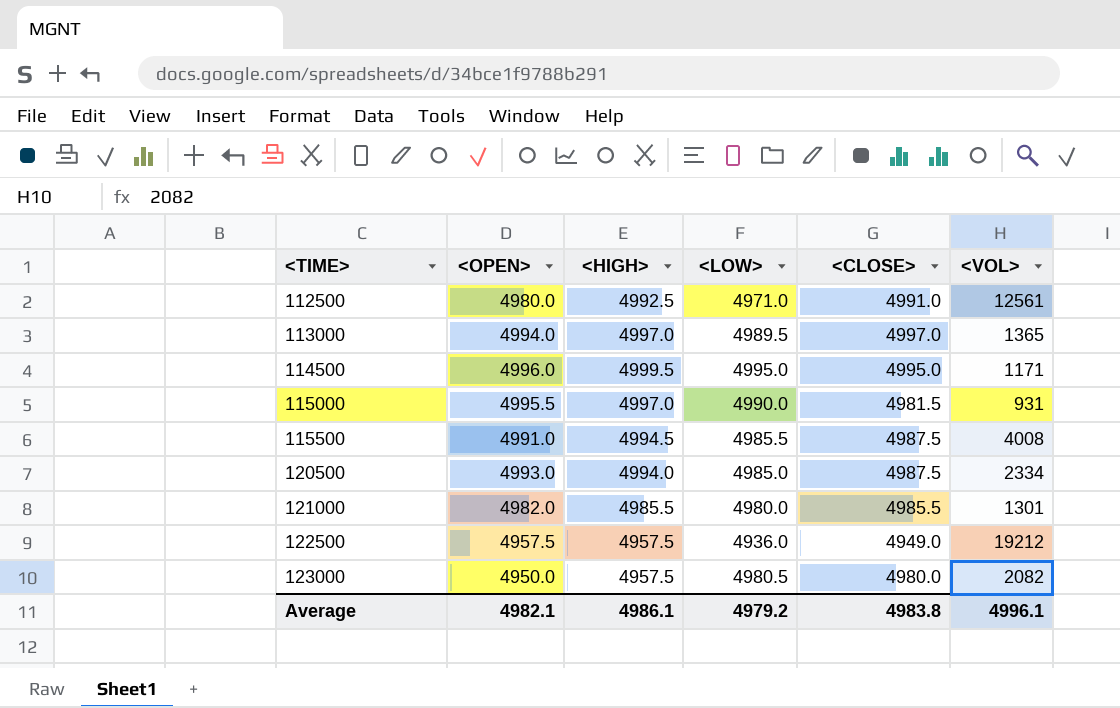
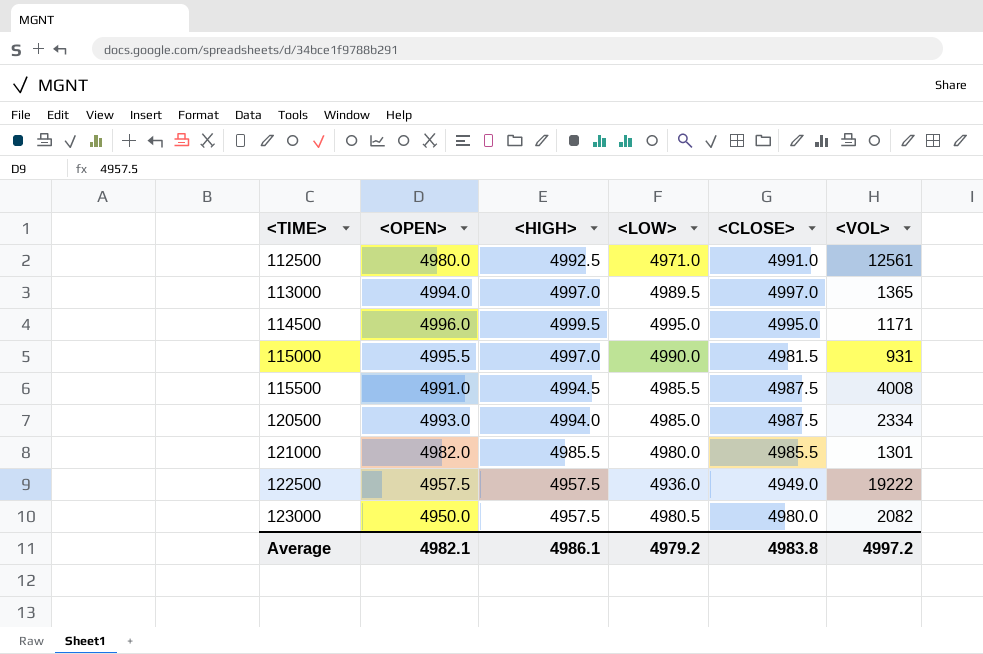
122500 | <VOL>: 19212 -> 19222
Average | <VOL>: 4996.1 -> 4997.2

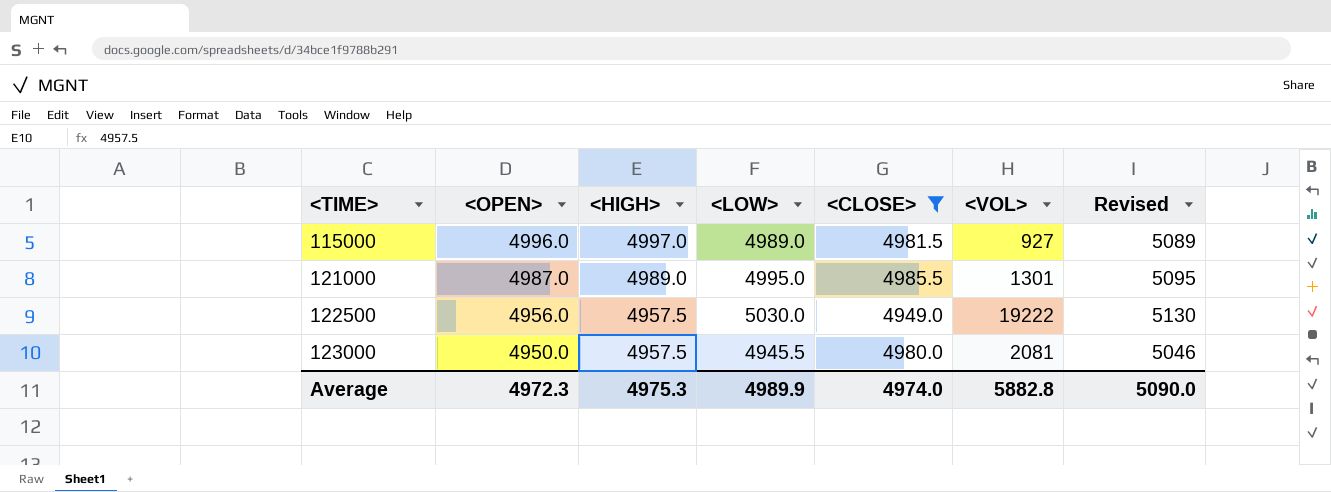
filter: none -> <CLOSE> <= 4985.5
column Revised | formula: none -> [<LOW>] + 100
115000 | <OPEN>: 4995.5 -> 4996.0
115000 | <LOW>: 4990.0 -> 4989.0
115000 | <VOL>: 931 -> 927
121000 | <OPEN>: 4982.0 -> 4987.0
121000 | <HIGH>: 4985.5 -> 4989.0
121000 | <LOW>: 4980.0 -> 4995.0
122500 | <OPEN>: 4957.5 -> 4956.0
122500 | <LOW>: 4936.0 -> 5030.0
123000 | <LOW>: 4980.5 -> 4945.5
123000 | <VOL>: 2082 -> 2081
Average | <OPEN>: 4982.1 -> 4972.3
Average | <HIGH>: 4986.1 -> 4975.3
Average | <LOW>: 4979.2 -> 4989.9
Average | <CLOSE>: 4983.8 -> 4974.0
Average | <VOL>: 4997.2 -> 5882.8

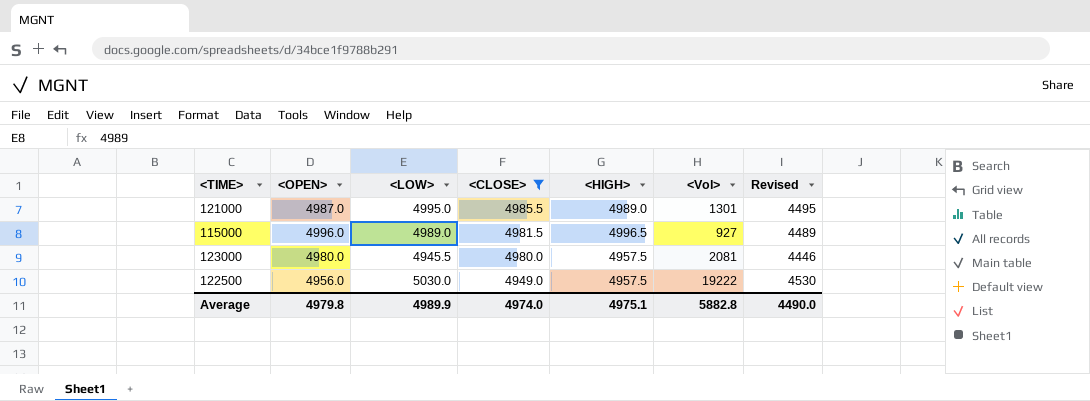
row order: <TIME> ascending -> <CLOSE> descending
column <HIGH> | position: 3 -> 5
column name: <VOL> -> <Vol>
column Revised | formula: [<LOW>] + 100 -> [<LOW>] - 500
115000 | <HIGH>: 4997.0 -> 4996.5
123000 | <OPEN>: 4950.0 -> 4980.0
Average | <OPEN>: 4972.3 -> 4979.8
Average | <HIGH>: 4975.3 -> 4975.1
Average | Revised: 5090.0 -> 4490.0

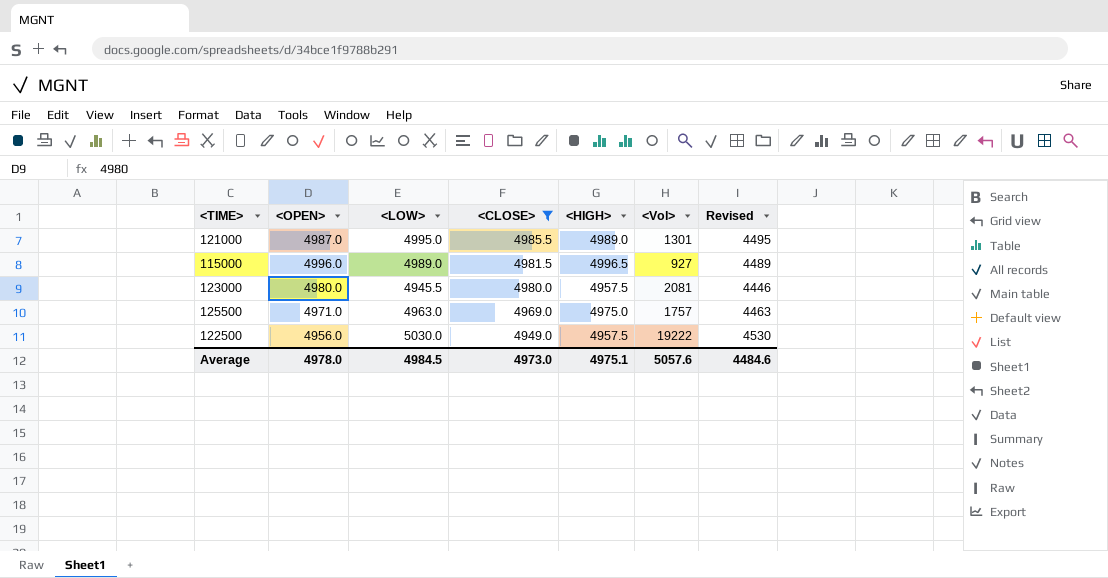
row 125500: none -> 4971.0 | 4963.0 | 4969.0 | 4975.0 | 1757 | 4463
Average | <OPEN>: 4979.8 -> 4978.0
Average | <LOW>: 4989.9 -> 4984.5
Average | <CLOSE>: 4974.0 -> 4973.0
Average | <Vol>: 5882.8 -> 5057.6
Average | Revised: 4490.0 -> 4484.6

